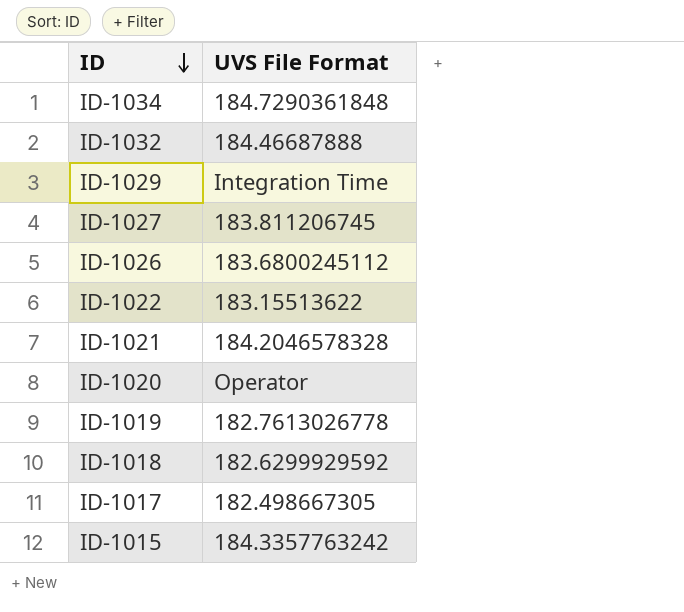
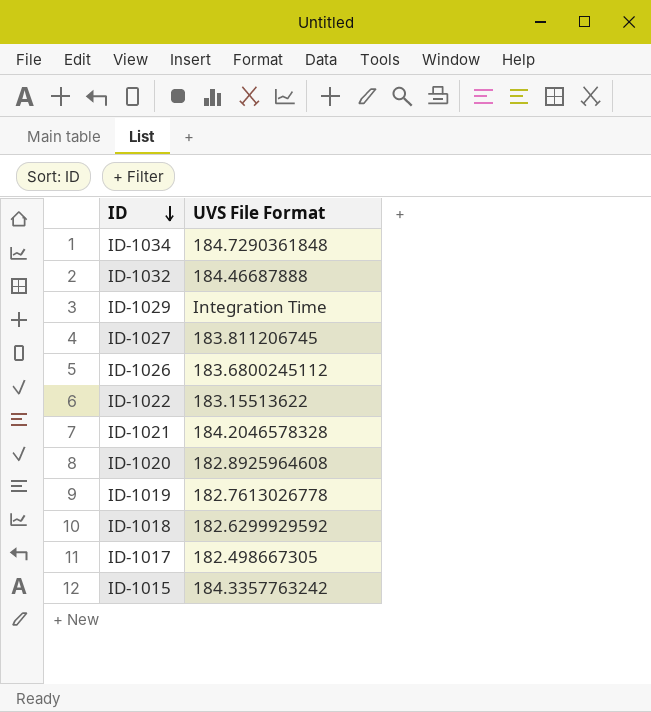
ID-1020 | UVS File Format: Operator -> 182.8925964608

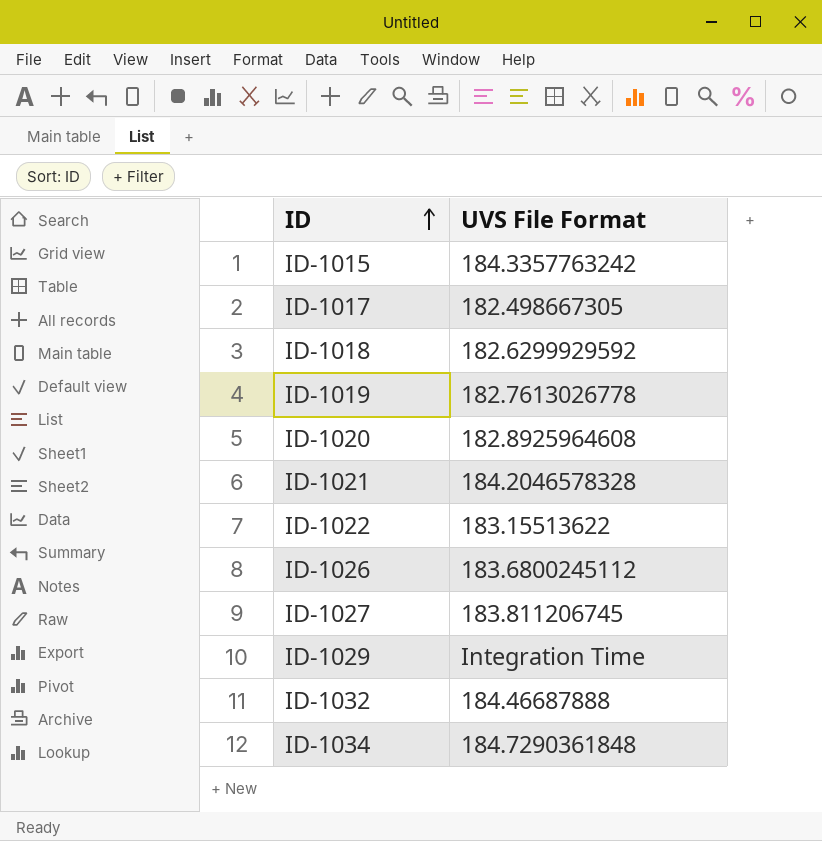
row order: ID descending -> ID ascending

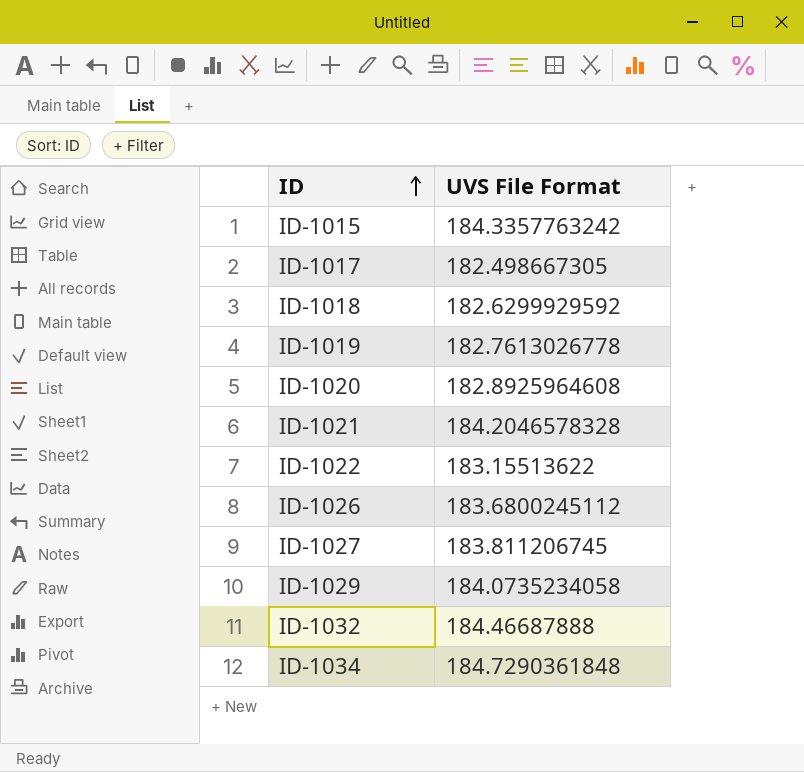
ID-1029 | UVS File Format: Integration Time -> 184.0735234058

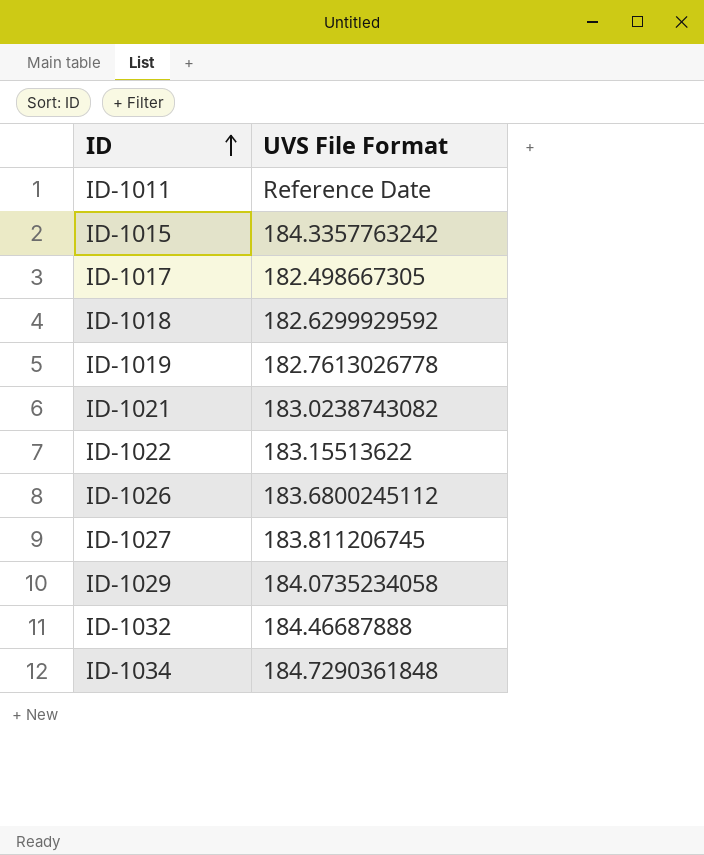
row ID-1020: 182.8925964608 -> none
row ID-1011: none -> Reference Date
ID-1021 | UVS File Format: 184.2046578328 -> 183.0238743082

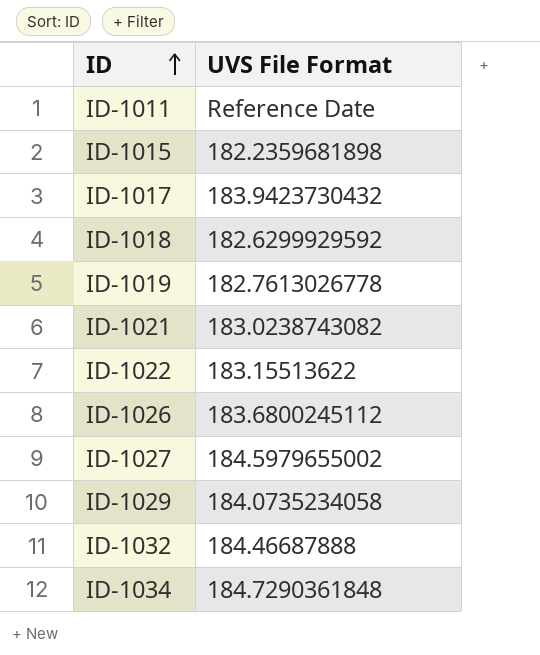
ID-1015 | UVS File Format: 184.3357763242 -> 182.2359681898
ID-1017 | UVS File Format: 182.498667305 -> 183.9423730432
ID-1027 | UVS File Format: 183.811206745 -> 184.5979655002

